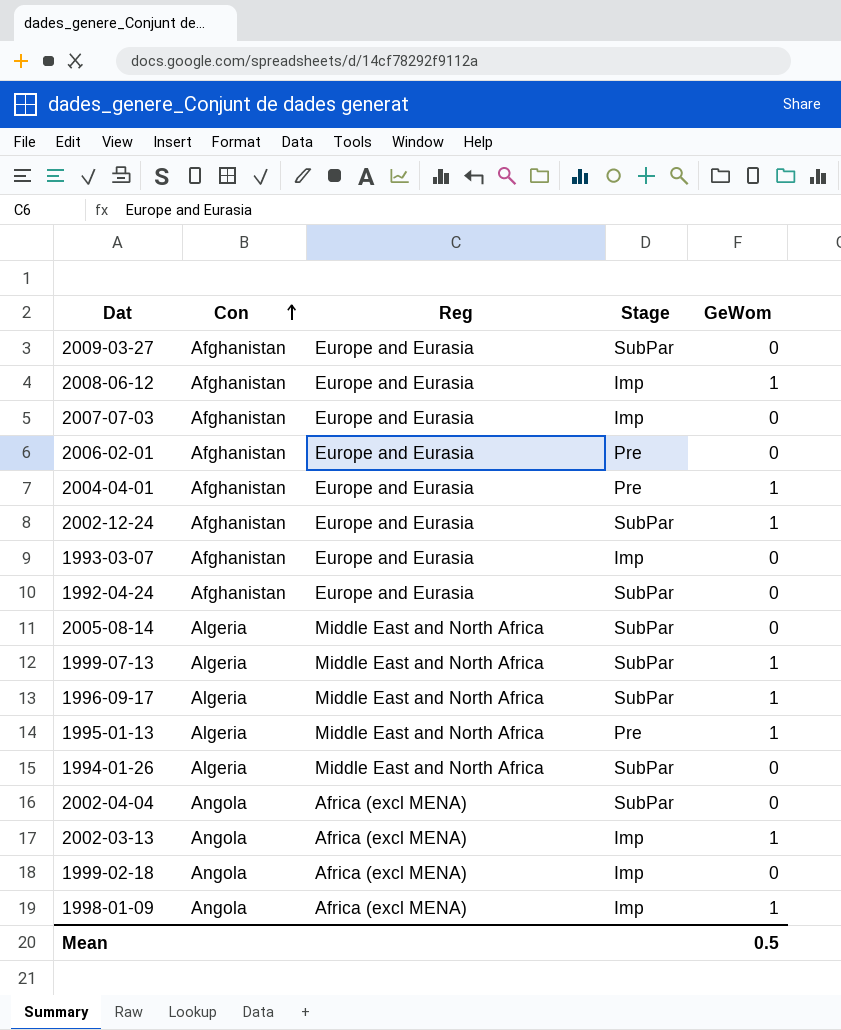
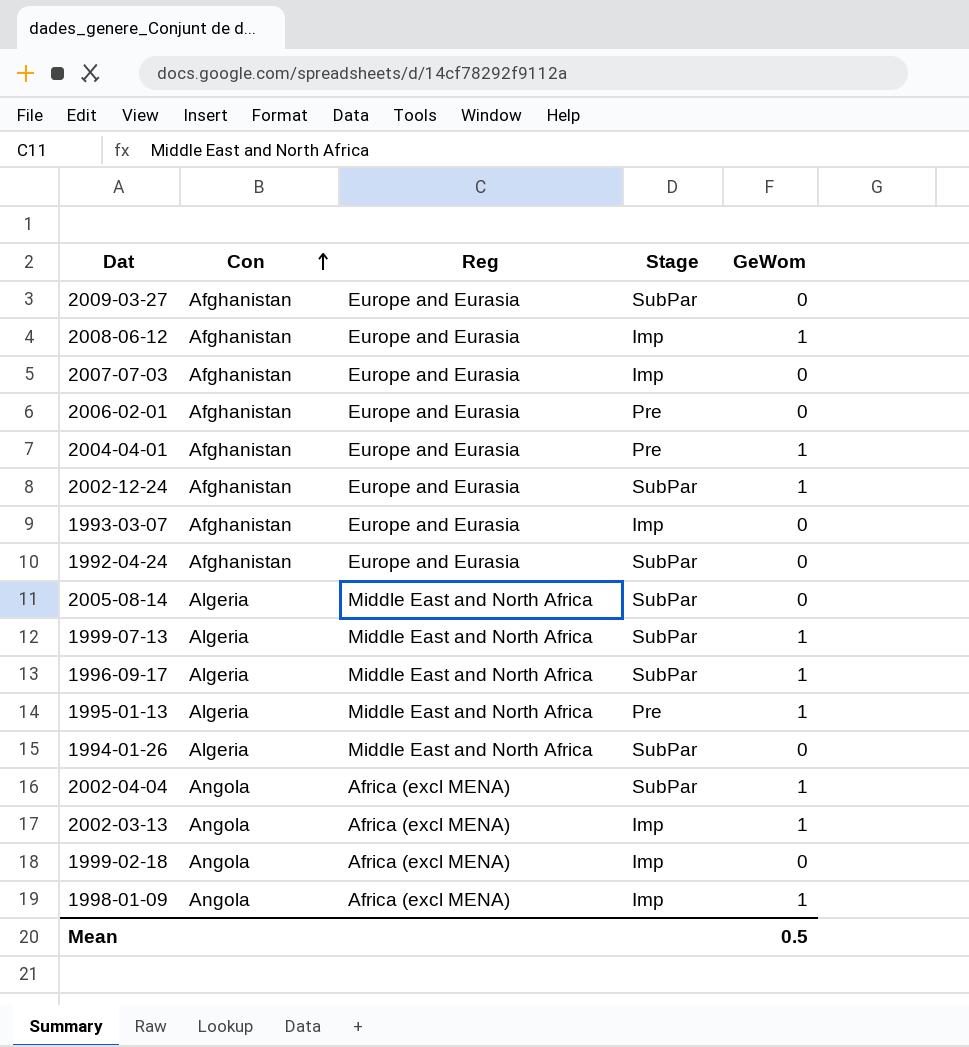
2002-04-04 | GeWom: 0 -> 1

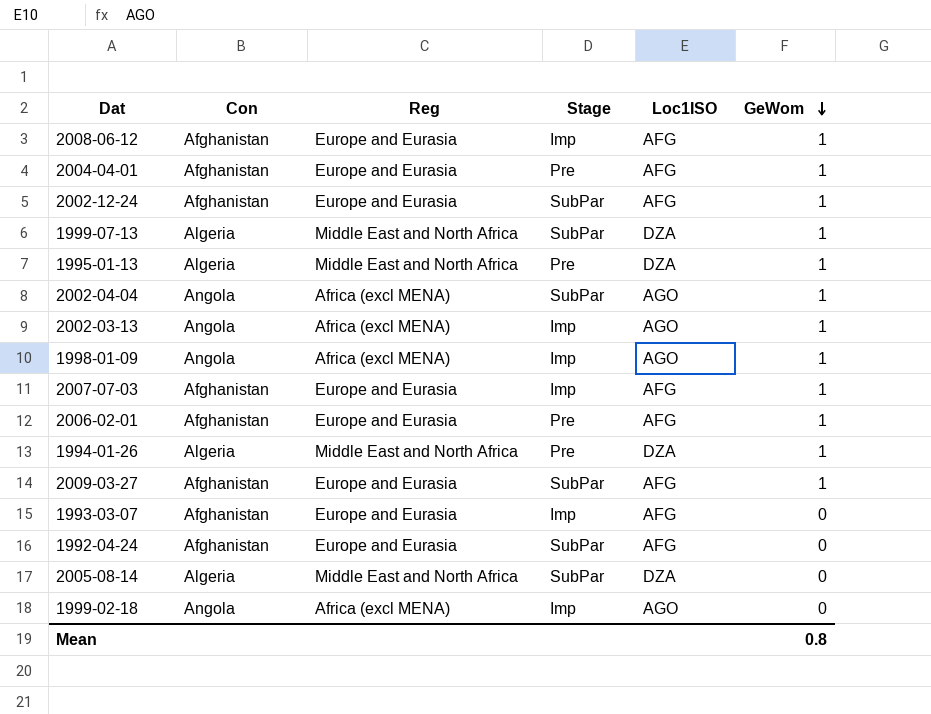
row order: Con ascending -> GeWom descending
column Loc1ISO | position: none -> 5
row 1996-09-17: Algeria | Middle East and North Africa | SubPar | 1 -> none
2007-07-03 | GeWom: 0 -> 1
2006-02-01 | GeWom: 0 -> 1
1994-01-26 | Stage: SubPar -> Pre
1994-01-26 | GeWom: 0 -> 1
2009-03-27 | GeWom: 0 -> 1
Mean | GeWom: 0.5 -> 0.8

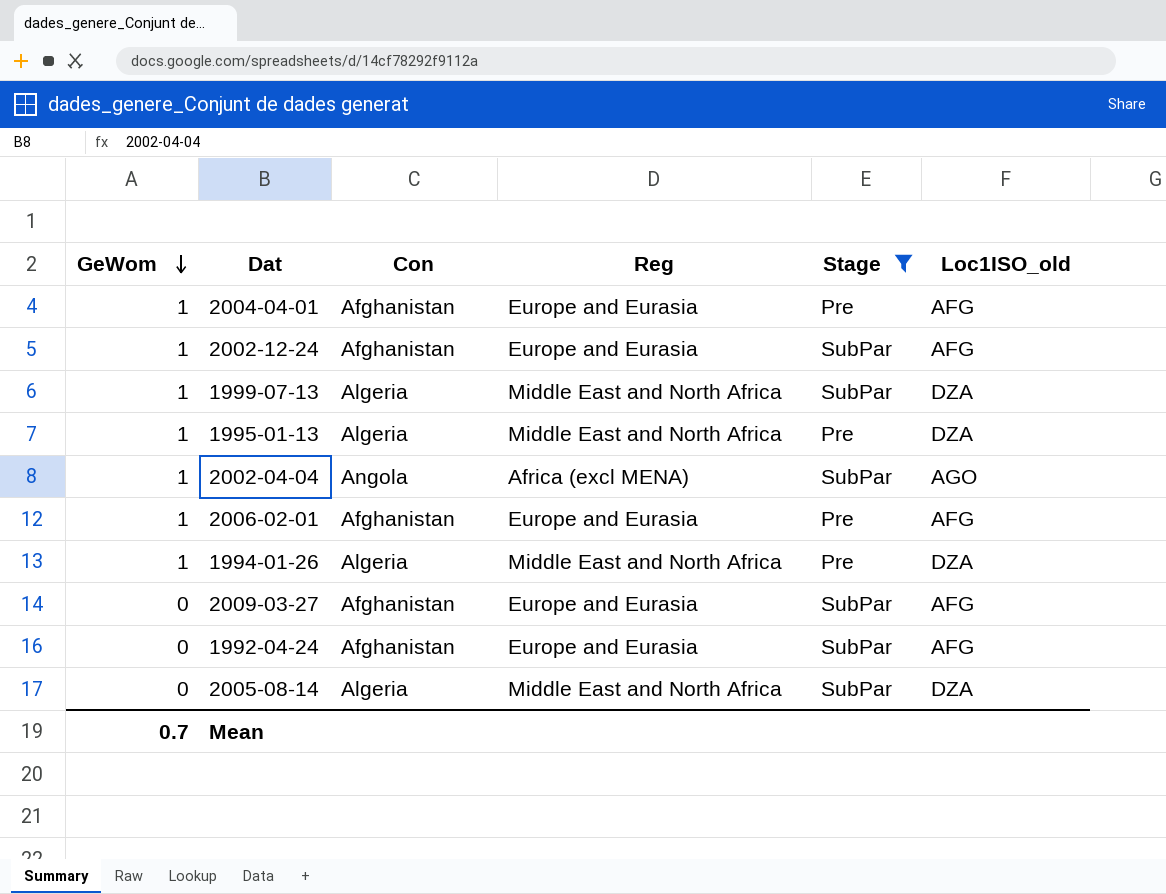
filter: none -> Stage != Imp
column GeWom | position: 6 -> 1
column name: Loc1ISO -> Loc1ISO_old
2009-03-27 | GeWom: 1 -> 0
Mean | GeWom: 0.8 -> 0.7

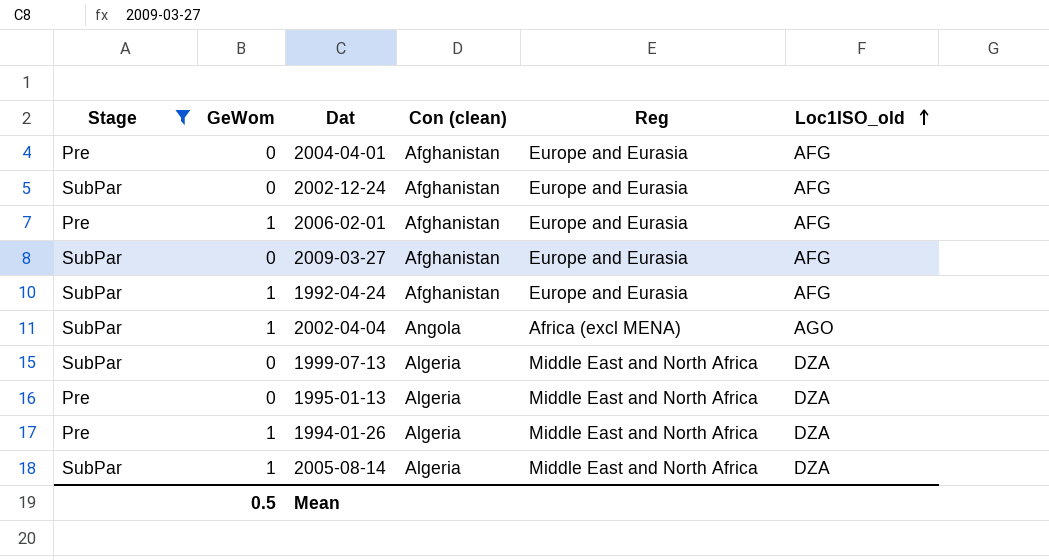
row order: GeWom descending -> Loc1ISO_old ascending
column Stage | position: 5 -> 1
column name: Con -> Con (clean)
2004-04-01 | GeWom: 1 -> 0
2002-12-24 | GeWom: 1 -> 0
1992-04-24 | GeWom: 0 -> 1
1999-07-13 | GeWom: 1 -> 0
1995-01-13 | GeWom: 1 -> 0
2005-08-14 | GeWom: 0 -> 1
Mean | GeWom: 0.7 -> 0.5

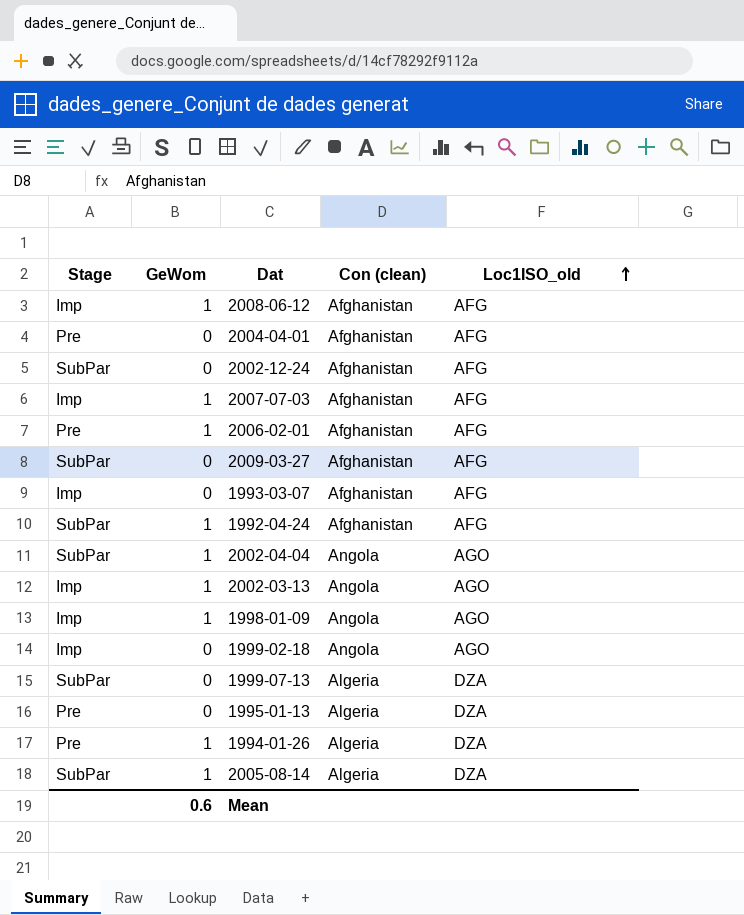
filter: Stage != Imp -> none
column Reg | position: 5 -> none
Mean | GeWom: 0.5 -> 0.6

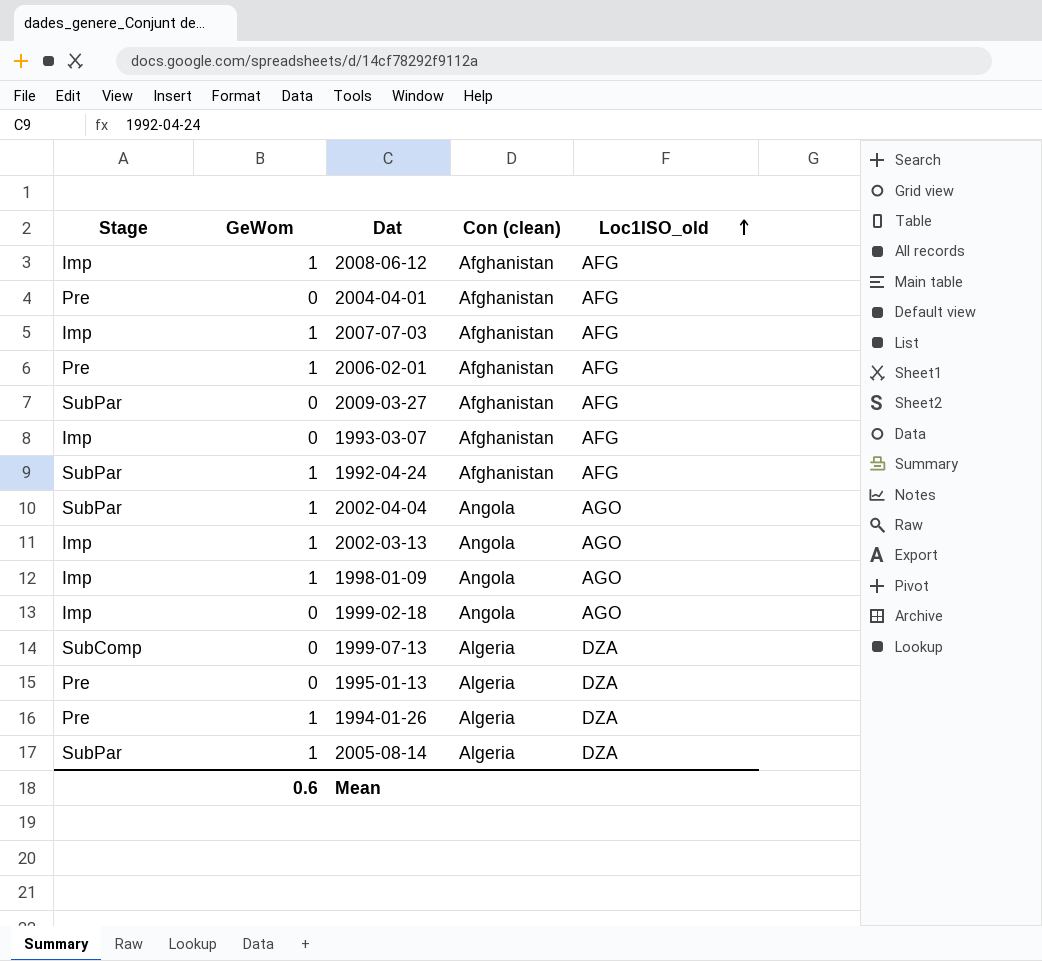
row 2002-12-24: SubPar | 0 | Afghanistan | AFG -> none
1999-07-13 | Stage: SubPar -> SubComp

